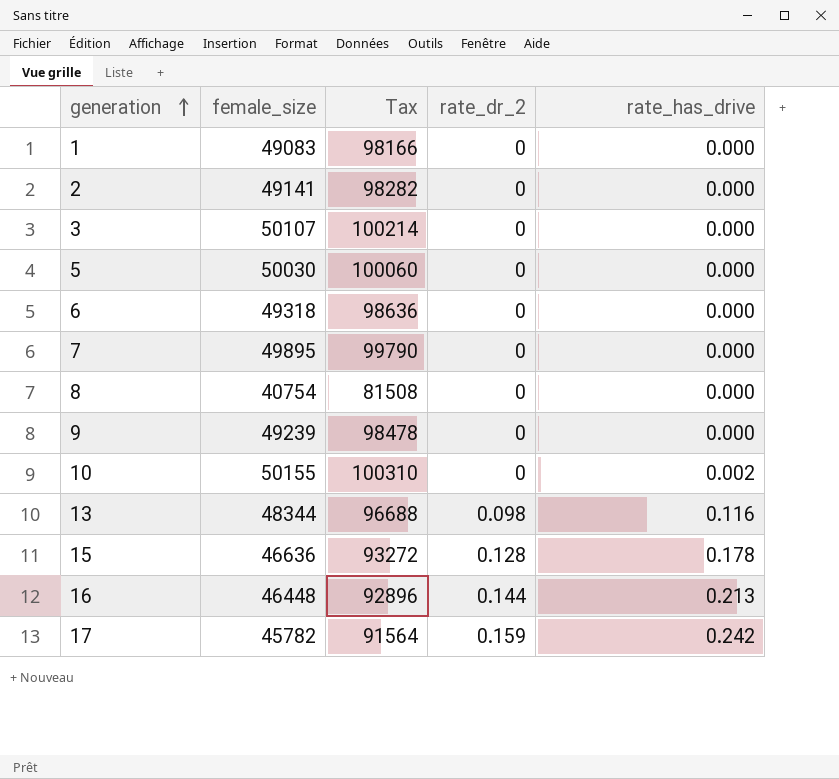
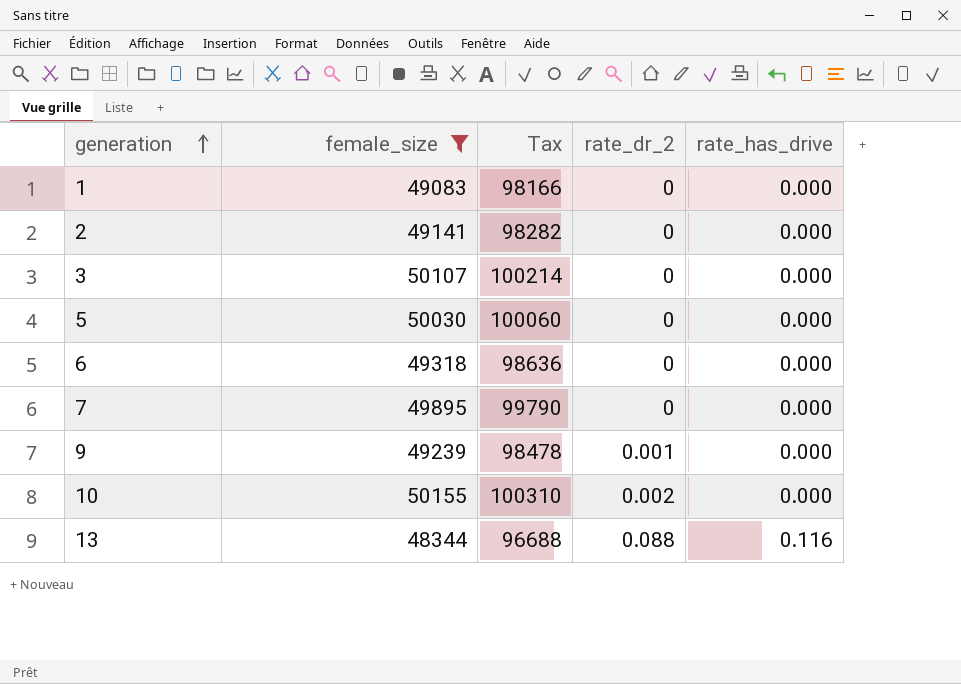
filter: none -> female_size >= 48344
9 | rate_dr_2: 0 -> 0.001
10 | rate_dr_2: 0 -> 0.002
10 | rate_has_drive: 0.002 -> 0.000
13 | rate_dr_2: 0.098 -> 0.088

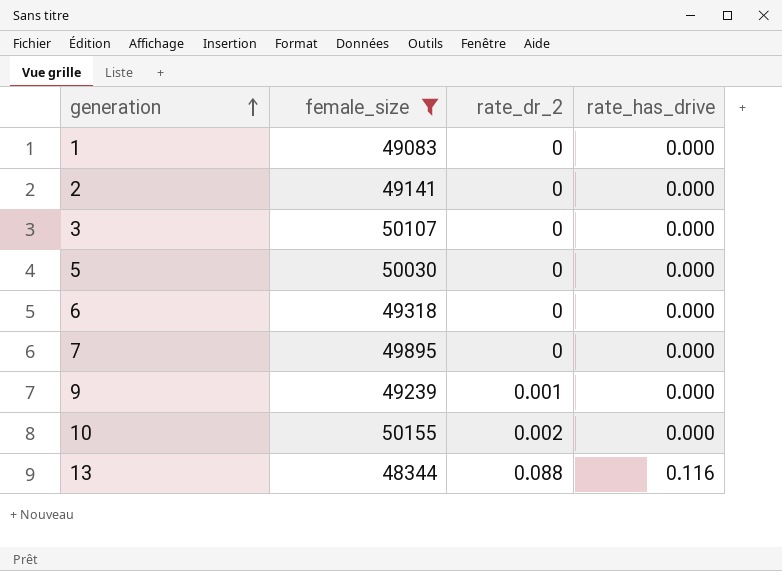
column Tax | formula: [female_size] * 2 -> none

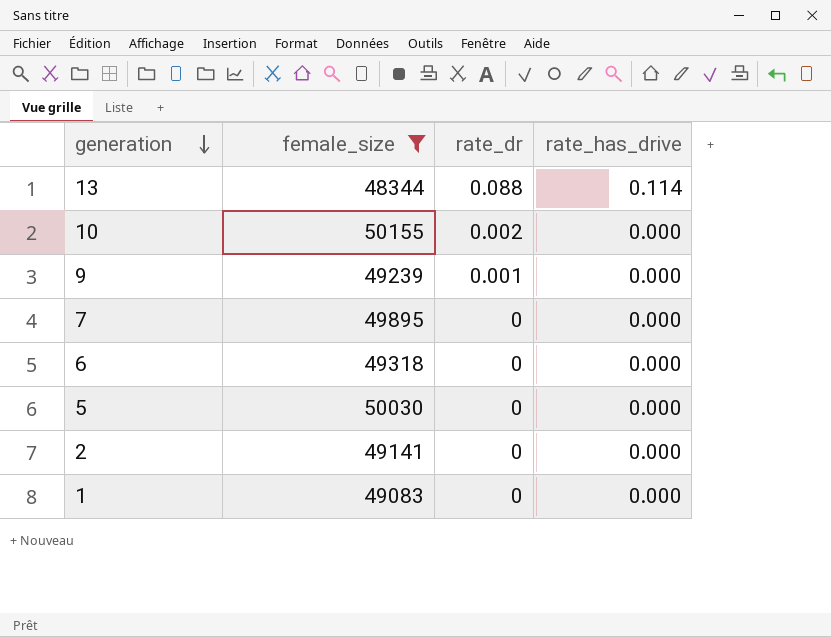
row order: generation ascending -> generation descending
column name: rate_dr_2 -> rate_dr
row 3: 50107 | 0 | 0.000 -> none
13 | rate_has_drive: 0.116 -> 0.114

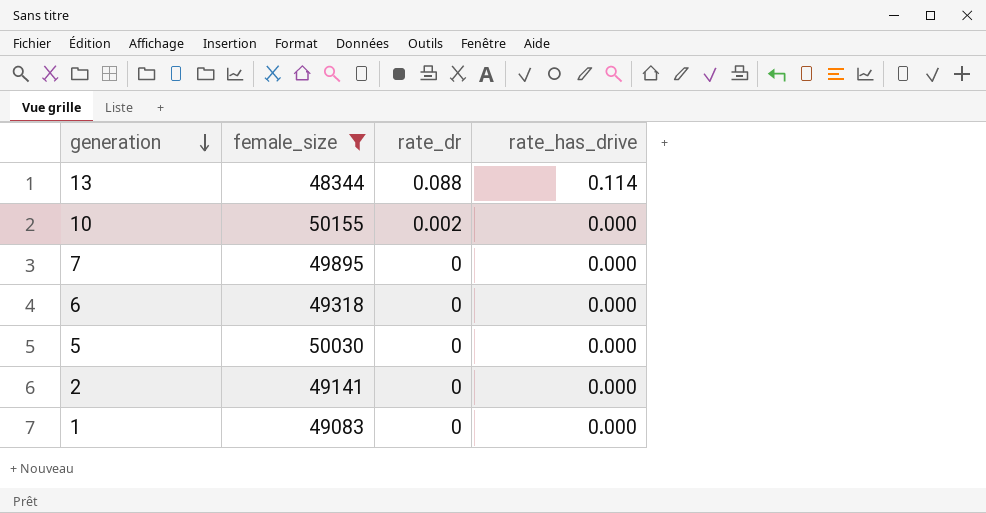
row 9: 49239 | 0.001 | 0.000 -> none

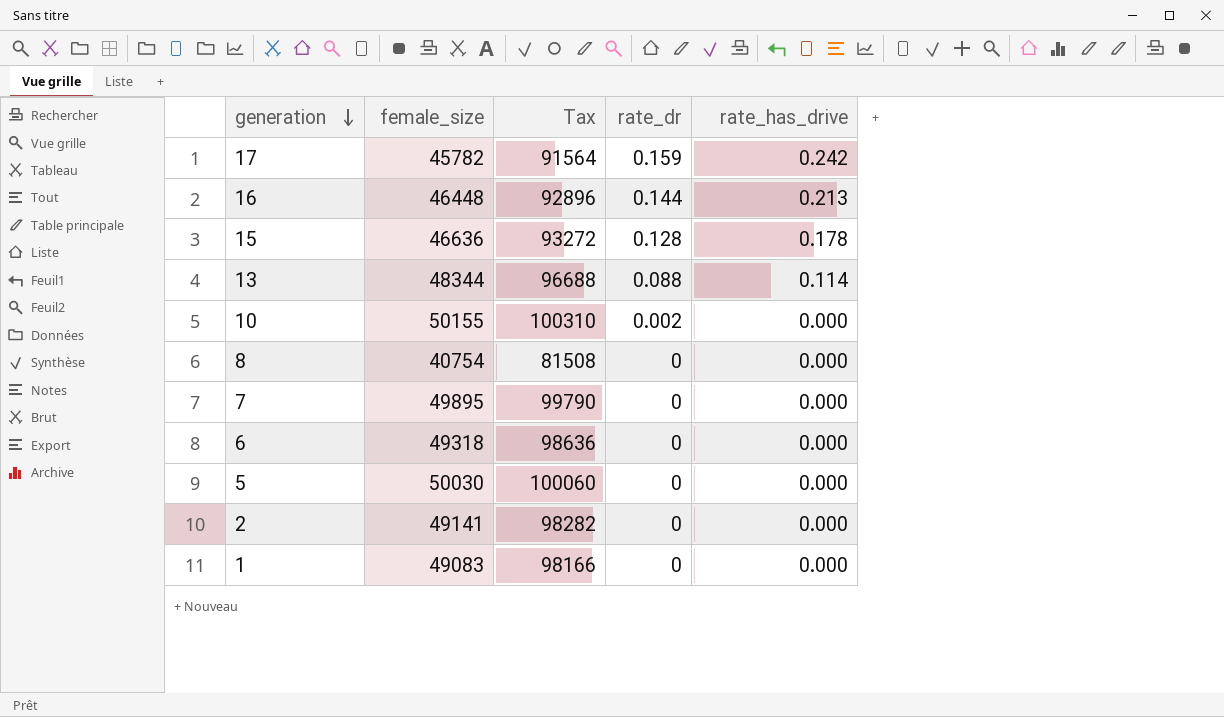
filter: female_size >= 48344 -> none
column Tax | formula: none -> [female_size] * 2

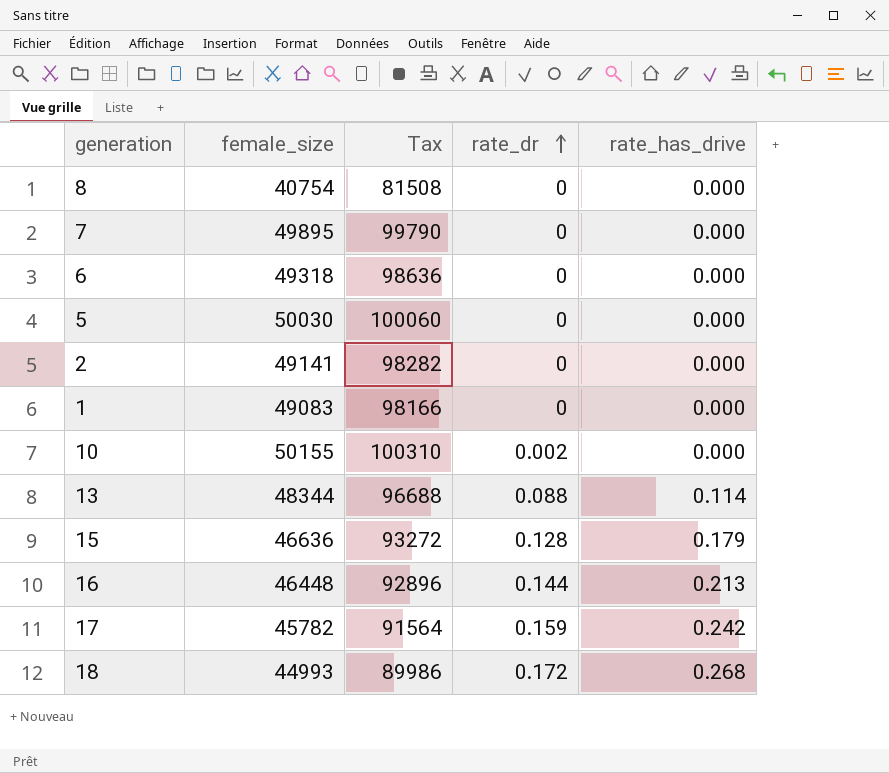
row order: generation descending -> rate_dr ascending
15 | rate_has_drive: 0.178 -> 0.179
row 18: none -> 44993 | 89986 | 0.172 | 0.268

